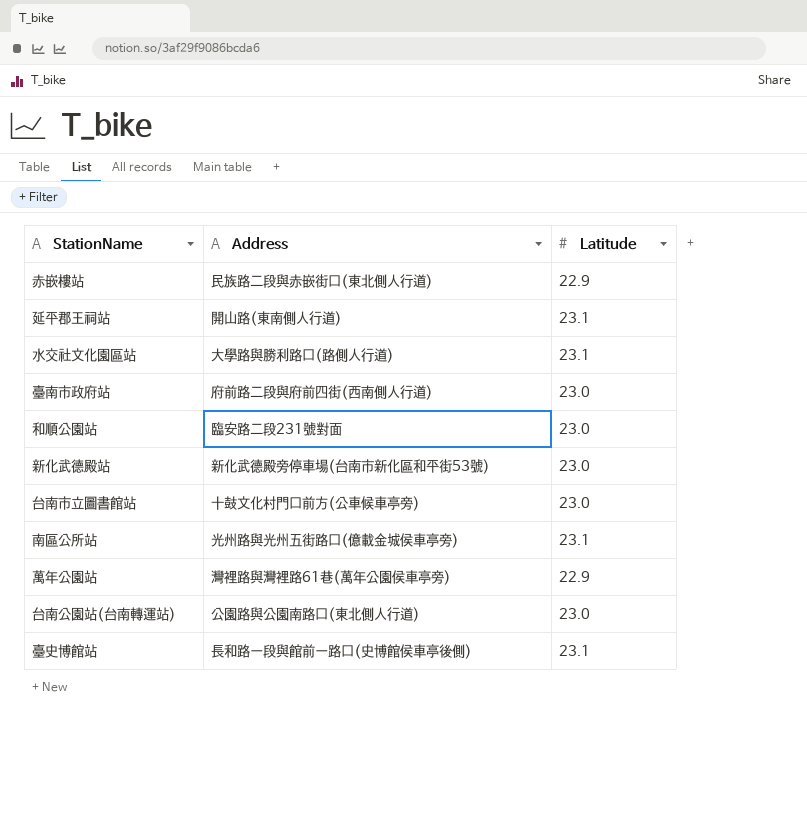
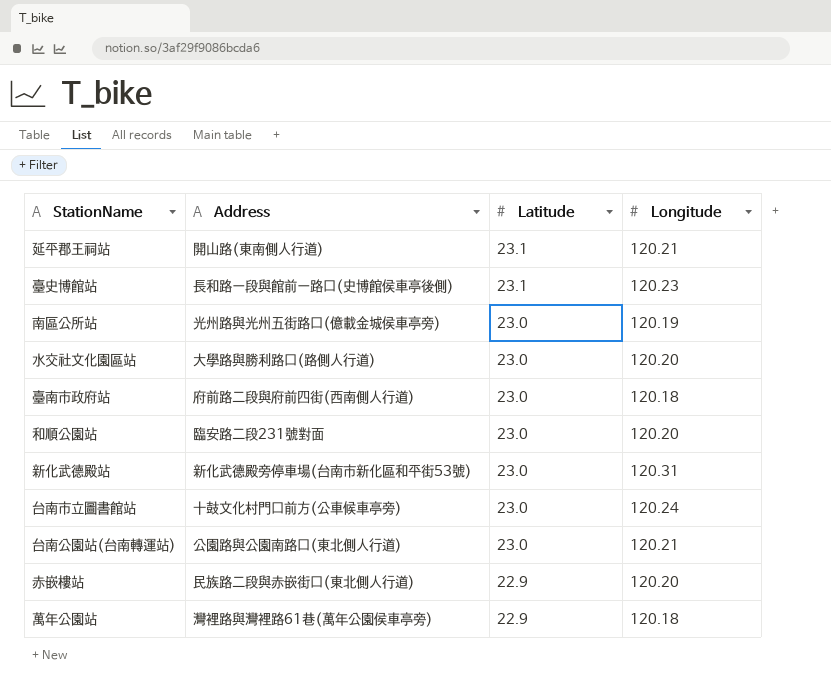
row order: none -> Latitude descending
column Longitude | position: none -> 4
南區公所站 | Latitude: 23.1 -> 23.0
水交社文化園區站 | Latitude: 23.1 -> 23.0

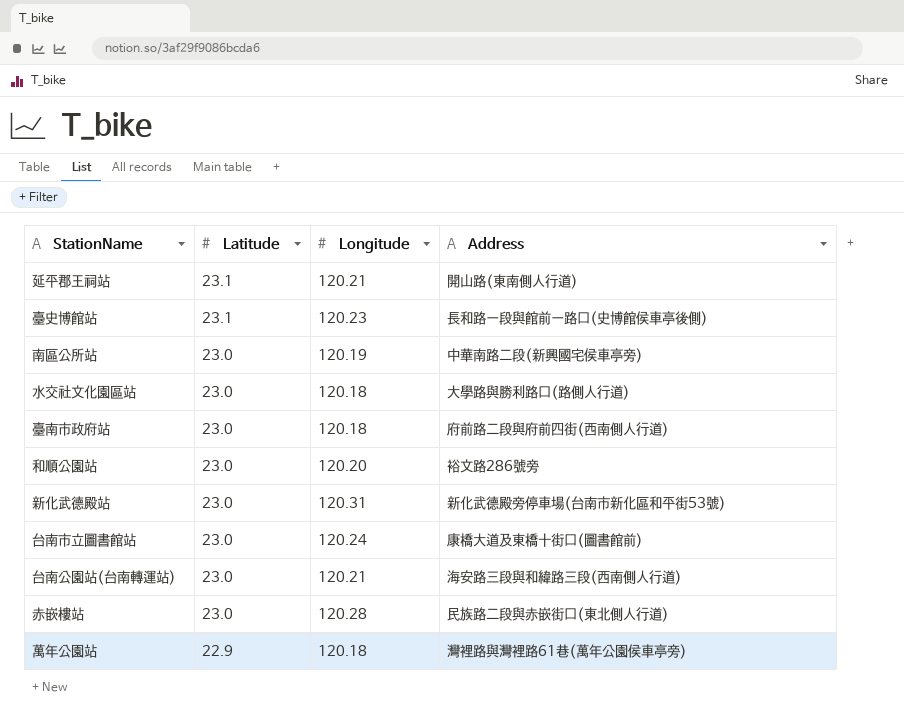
column Address | position: 2 -> 4
南區公所站 | Address: 光州路與光州五街路口(億載金城侯車亭旁) -> 中華南路二段(新興國宅侯車亭旁)
水交社文化園區站 | Longitude: 120.20 -> 120.18
和順公園站 | Address: 臨安路二段231號對面 -> 裕文路286號旁
台南市立圖書館站 | Address: 十鼓文化村門口前方(公車候車亭旁) -> 康橋大道及東橋十街口(圖書館前)
台南公園站(台南轉運站) | Address: 公園路與公園南路口(東北側人行道) -> 海安路三段與和緯路三段(西南側人行道)
赤嵌樓站 | Latitude: 22.9 -> 23.0
赤嵌樓站 | Longitude: 120.20 -> 120.28

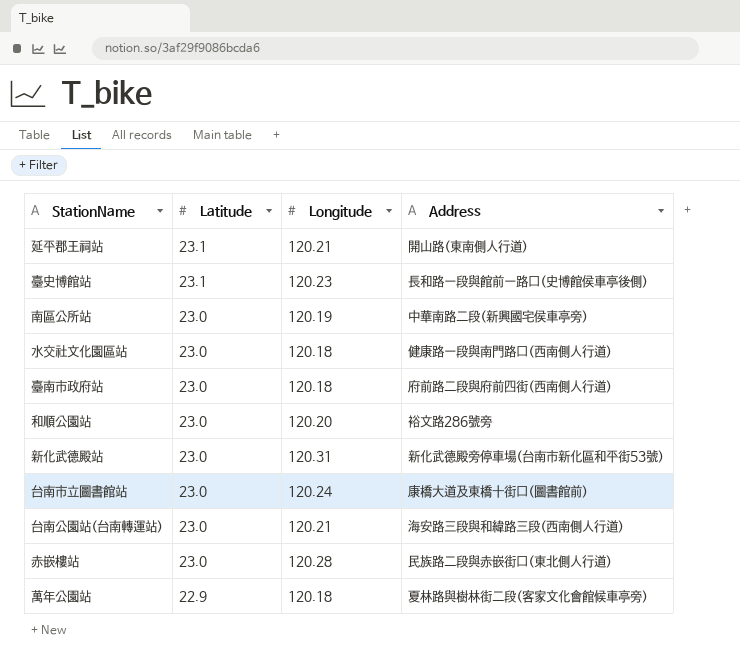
水交社文化園區站 | Address: 大學路與勝利路口(路側人行道) -> 健康路一段與南門路口(西南側人行道)
萬年公園站 | Address: 灣裡路與灣裡路61巷(萬年公園侯車亭旁) -> 夏林路與樹林街二段(客家文化會館候車亭旁)

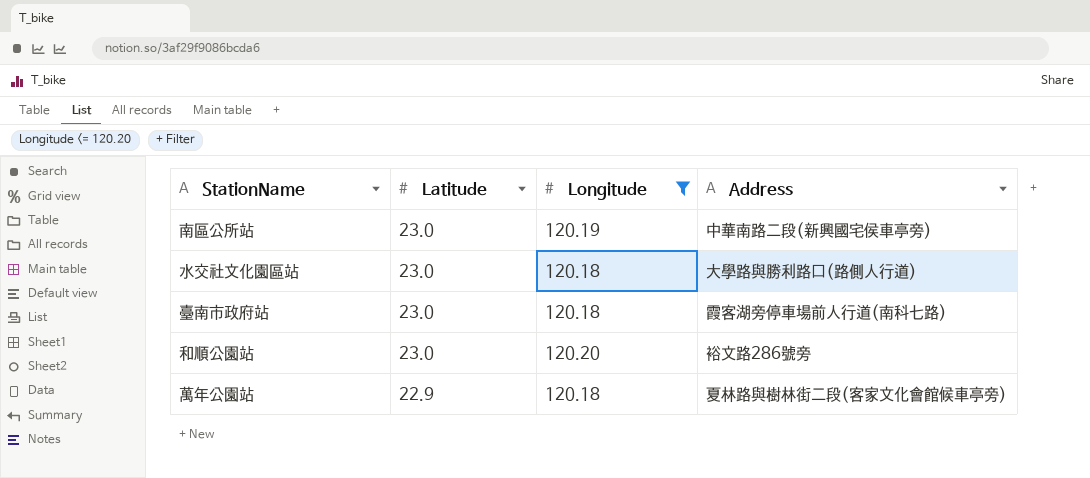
filter: none -> Longitude <= 120.20
水交社文化園區站 | Address: 健康路一段與南門路口(西南側人行道) -> 大學路與勝利路口(路側人行道)
臺南市政府站 | Address: 府前路二段與府前四街(西南側人行道) -> 霞客湖旁停車場前人行道(南科七路)

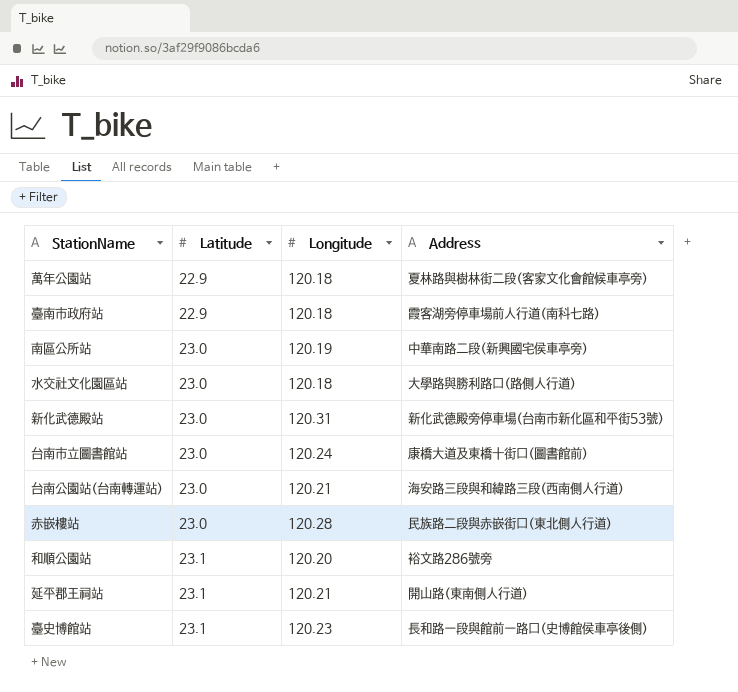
filter: Longitude <= 120.20 -> none
row order: Latitude descending -> Latitude ascending
臺南市政府站 | Latitude: 23.0 -> 22.9
和順公園站 | Latitude: 23.0 -> 23.1

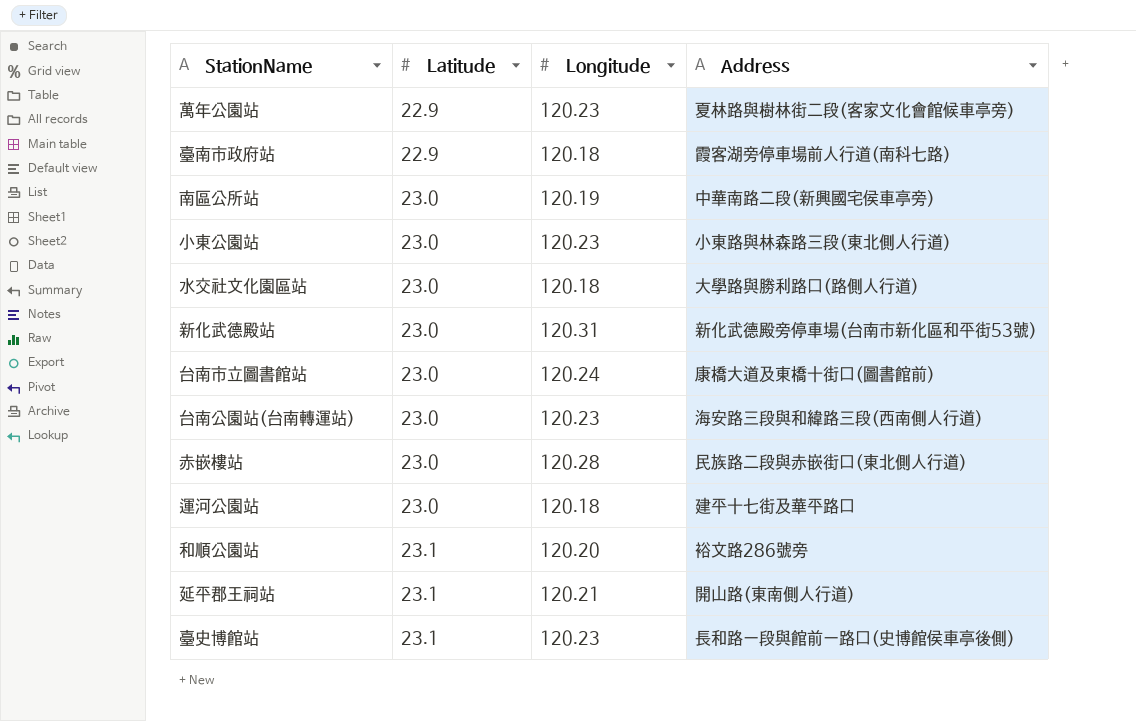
萬年公園站 | Longitude: 120.18 -> 120.23
row 小東公園站: none -> 23.0 | 120.23 | 小東路與林森路三段(東北側人行道)
台南公園站(台南轉運站) | Longitude: 120.21 -> 120.23
row 運河公園站: none -> 23.0 | 120.18 | 建平十七街及華平路口

